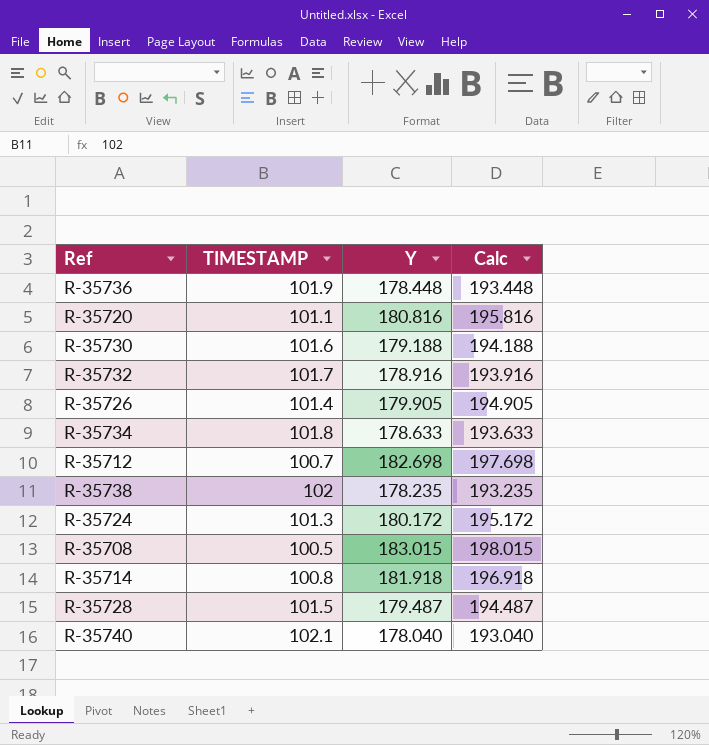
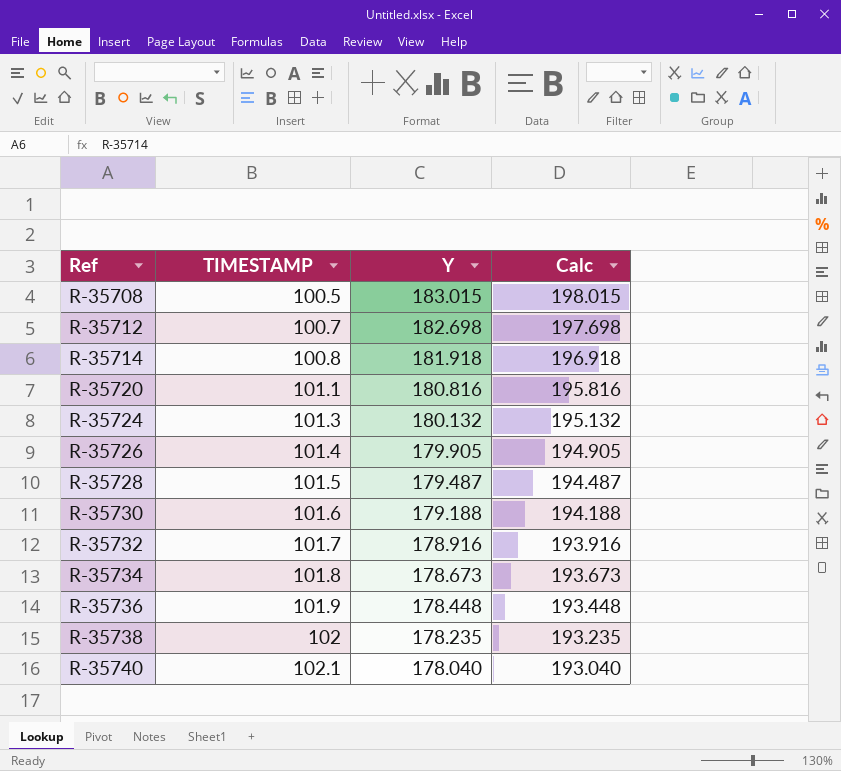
row order: none -> Ref ascending
R-35724 | Y: 180.172 -> 180.132
R-35724 | Calc: 195.172 -> 195.132
R-35734 | Y: 178.633 -> 178.673
R-35734 | Calc: 193.633 -> 193.673

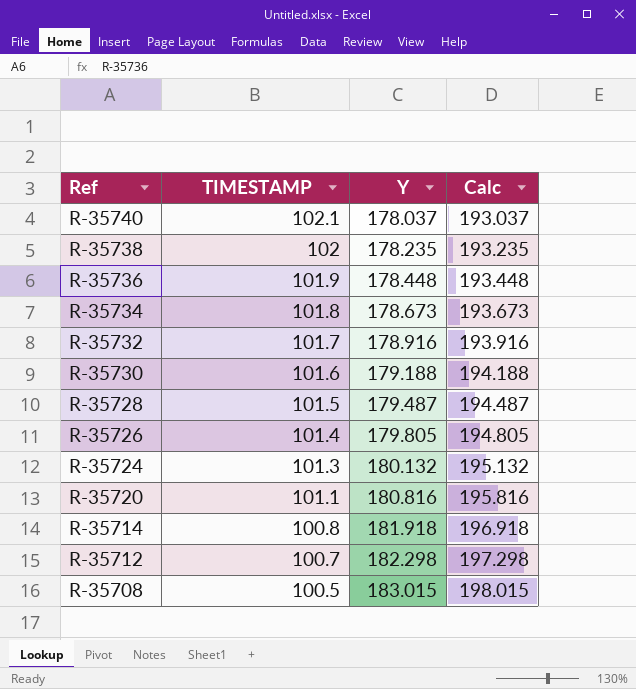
row order: Ref ascending -> Ref descending
R-35740 | Y: 178.040 -> 178.037
R-35740 | Calc: 193.040 -> 193.037
R-35726 | Y: 179.905 -> 179.805
R-35726 | Calc: 194.905 -> 194.805
R-35712 | Y: 182.698 -> 182.298
R-35712 | Calc: 197.698 -> 197.298

